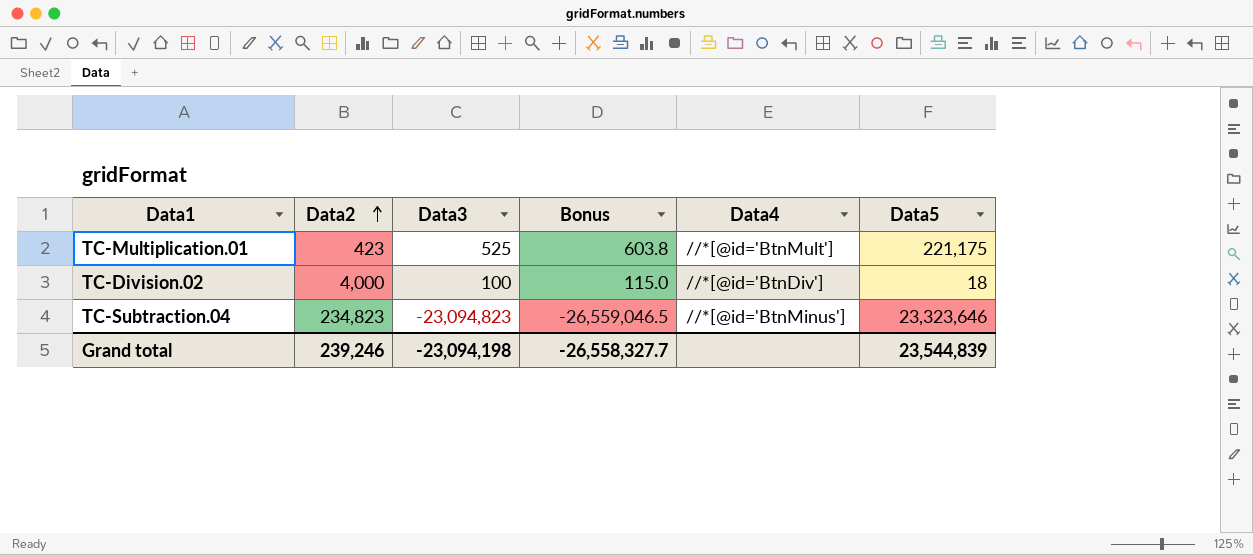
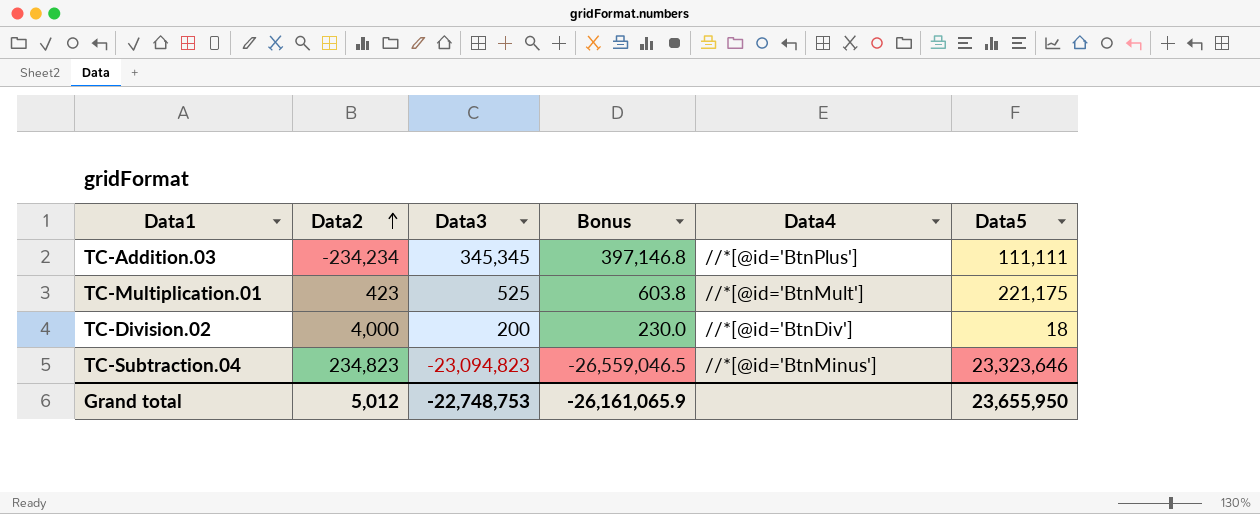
row TC-Addition.03: none -> -234,234 | 345,345 | 397,146.8 | //*[@id='BtnPlus'] | 111,111
TC-Division.02 | Data3: 100 -> 200
TC-Division.02 | Bonus: 115.0 -> 230.0
Grand total | Data2: 239,246 -> 5,012
Grand total | Data3: -23,094,198 -> -22,748,753
Grand total | Bonus: -26,558,327.7 -> -26,161,065.9
Grand total | Data5: 23,544,839 -> 23,655,950

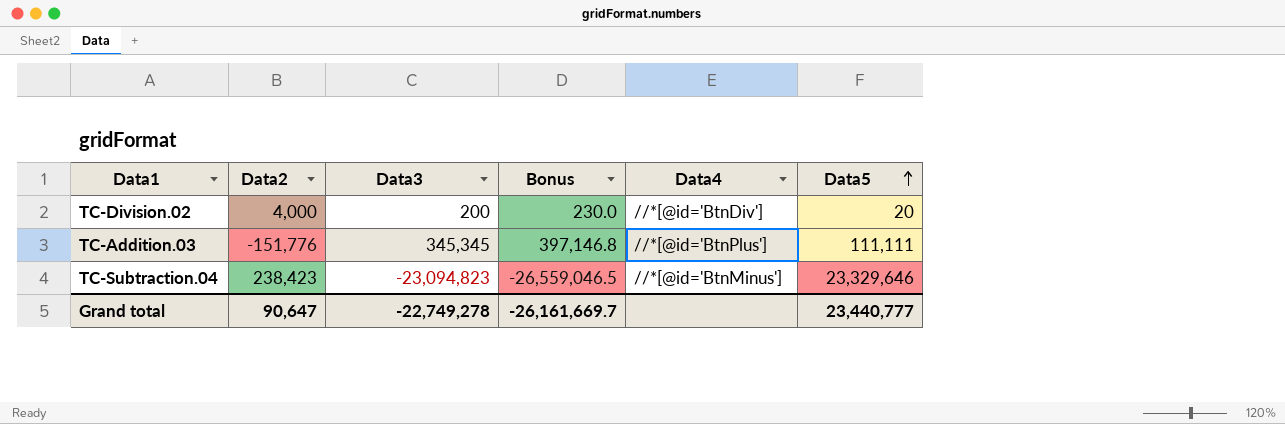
row order: Data2 ascending -> Data5 ascending
row TC-Multiplication.01: 423 | 525 | 603.8 | //*[@id='BtnMult'] | 221,175 -> none
TC-Division.02 | Data5: 18 -> 20
TC-Addition.03 | Data2: -234,234 -> -151,776
TC-Subtraction.04 | Data2: 234,823 -> 238,423
TC-Subtraction.04 | Data5: 23,323,646 -> 23,329,646
Grand total | Data2: 5,012 -> 90,647
Grand total | Data3: -22,748,753 -> -22,749,278
Grand total | Bonus: -26,161,065.9 -> -26,161,669.7
Grand total | Data5: 23,655,950 -> 23,440,777

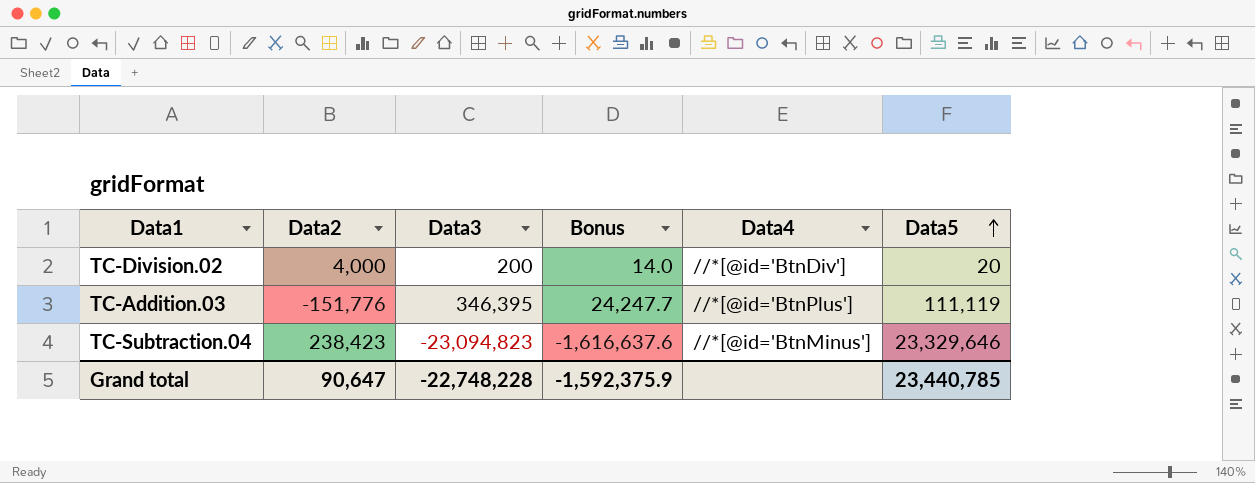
column Bonus | formula: [Data3] * 1.15 -> [Data3] * 0.07
TC-Addition.03 | Data3: 345,345 -> 346,395
TC-Addition.03 | Data5: 111,111 -> 111,119
Grand total | Data3: -22,749,278 -> -22,748,228
Grand total | Bonus: -26,161,669.7 -> -1,592,375.9
Grand total | Data5: 23,440,777 -> 23,440,785

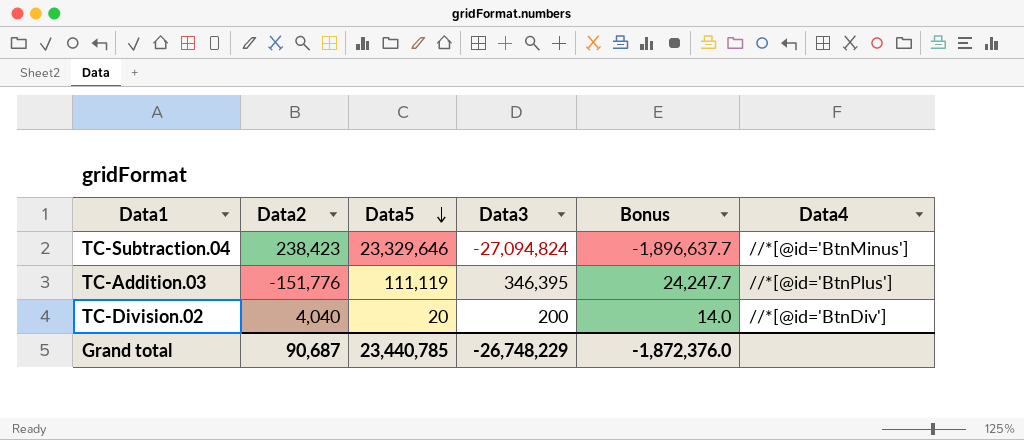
row order: Data5 ascending -> Data5 descending
column Data5 | position: 6 -> 3
TC-Subtraction.04 | Data3: -23,094,823 -> -27,094,824
TC-Subtraction.04 | Bonus: -1,616,637.6 -> -1,896,637.7
TC-Division.02 | Data2: 4,000 -> 4,040
Grand total | Data2: 90,647 -> 90,687
Grand total | Data3: -22,748,228 -> -26,748,229
Grand total | Bonus: -1,592,375.9 -> -1,872,376.0

